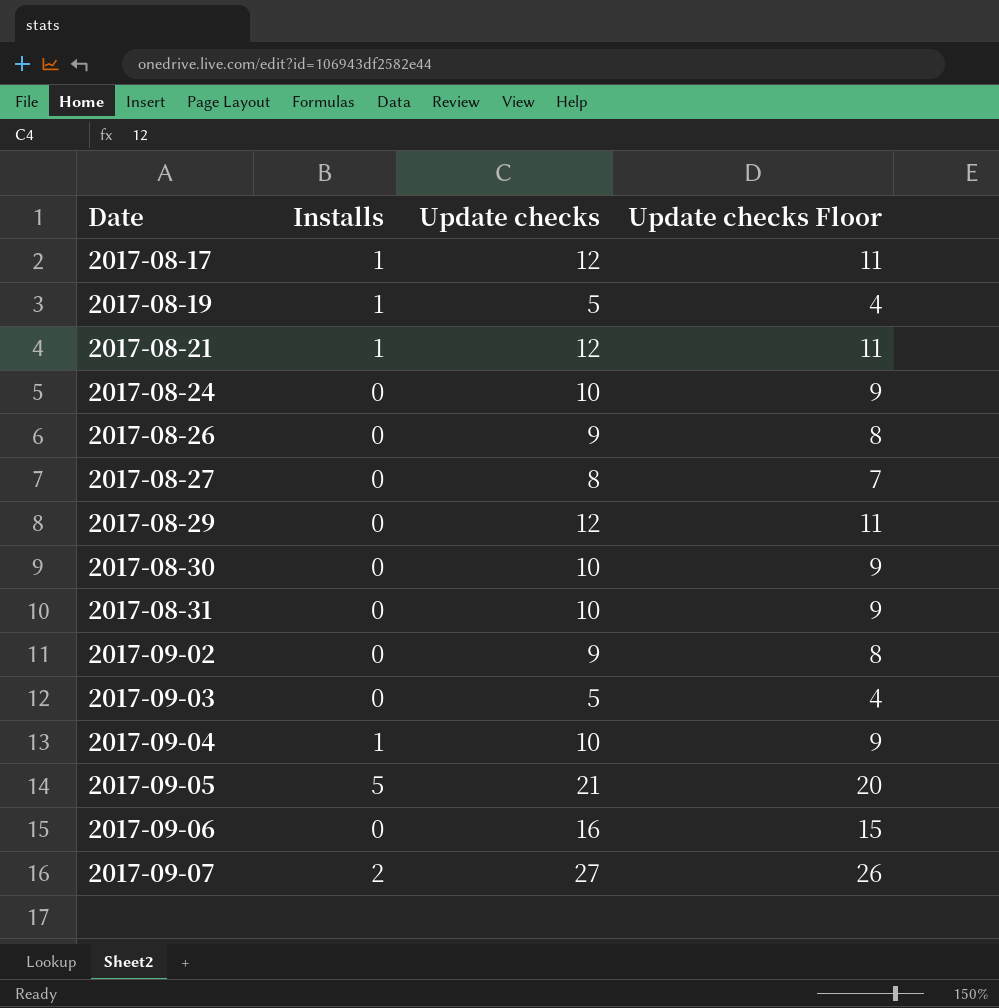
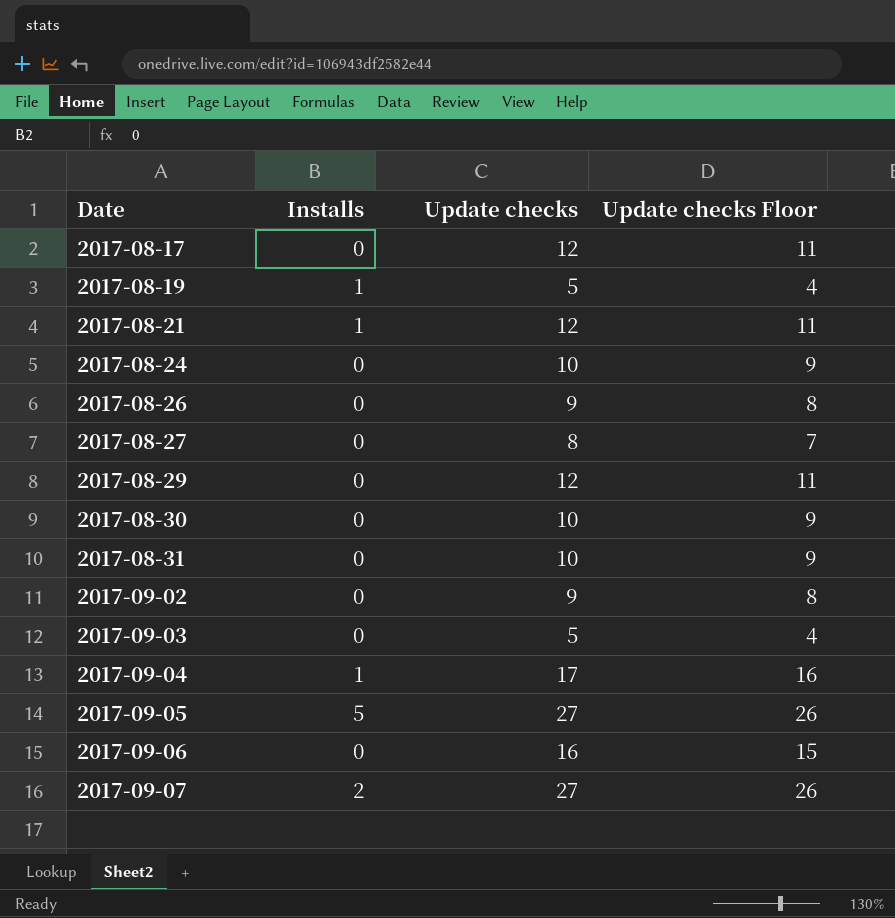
2017-08-17 | Installs: 1 -> 0
2017-09-04 | Update checks: 10 -> 17
2017-09-04 | Update checks Floor: 9 -> 16
2017-09-05 | Update checks: 21 -> 27
2017-09-05 | Update checks Floor: 20 -> 26

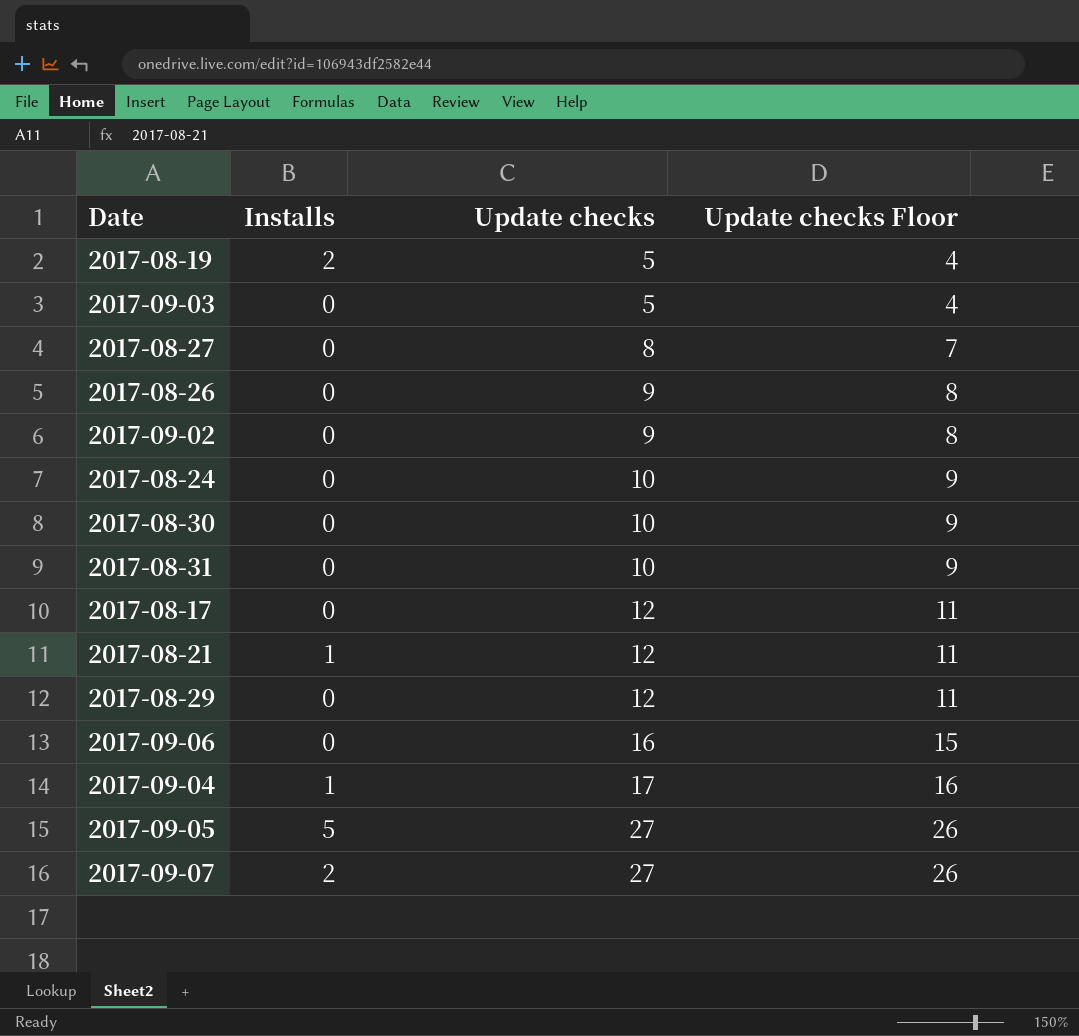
row order: Date ascending -> Update checks ascending
2017-08-19 | Installs: 1 -> 2

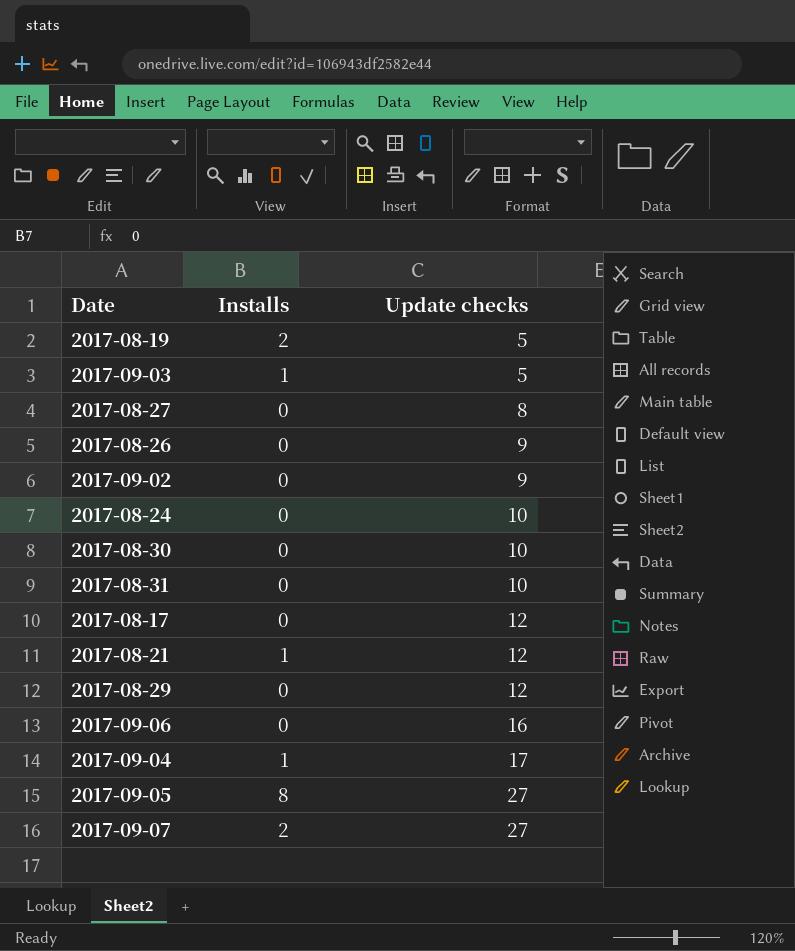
column Update checks Floor | formula: [Update checks] - 1 -> none
2017-09-03 | Installs: 0 -> 1
2017-09-05 | Installs: 5 -> 8

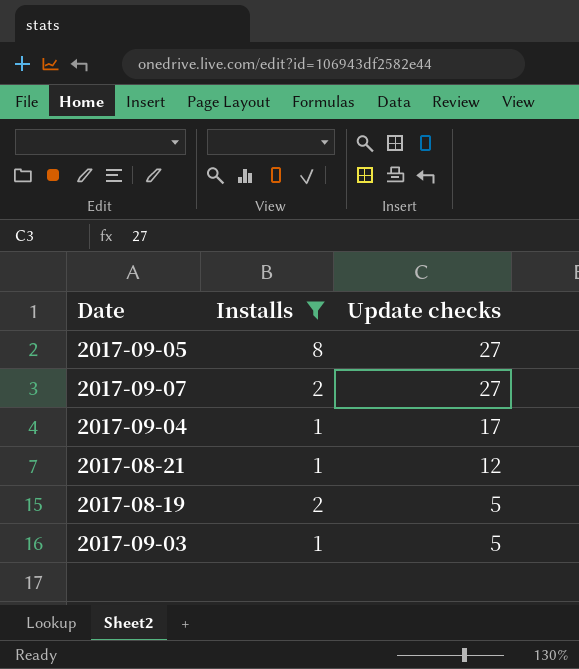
filter: none -> Installs != 0
row order: Update checks ascending -> Update checks descending

